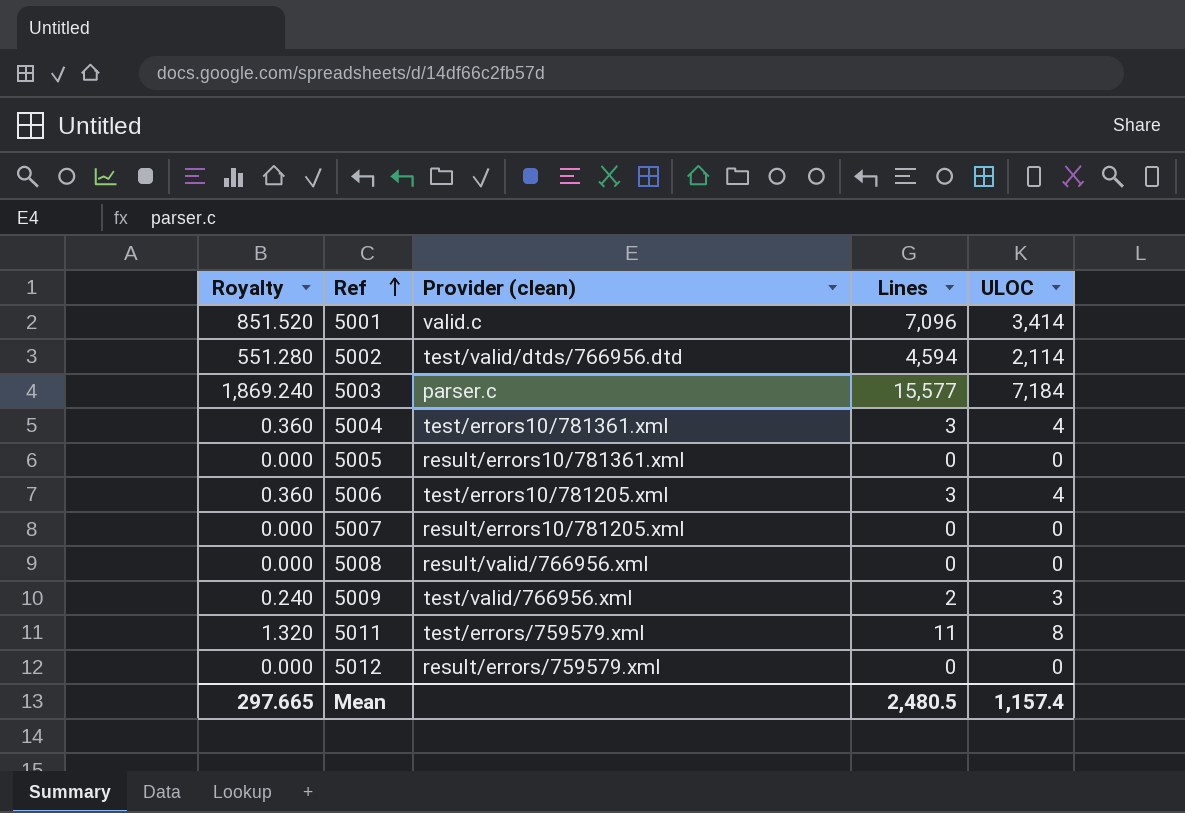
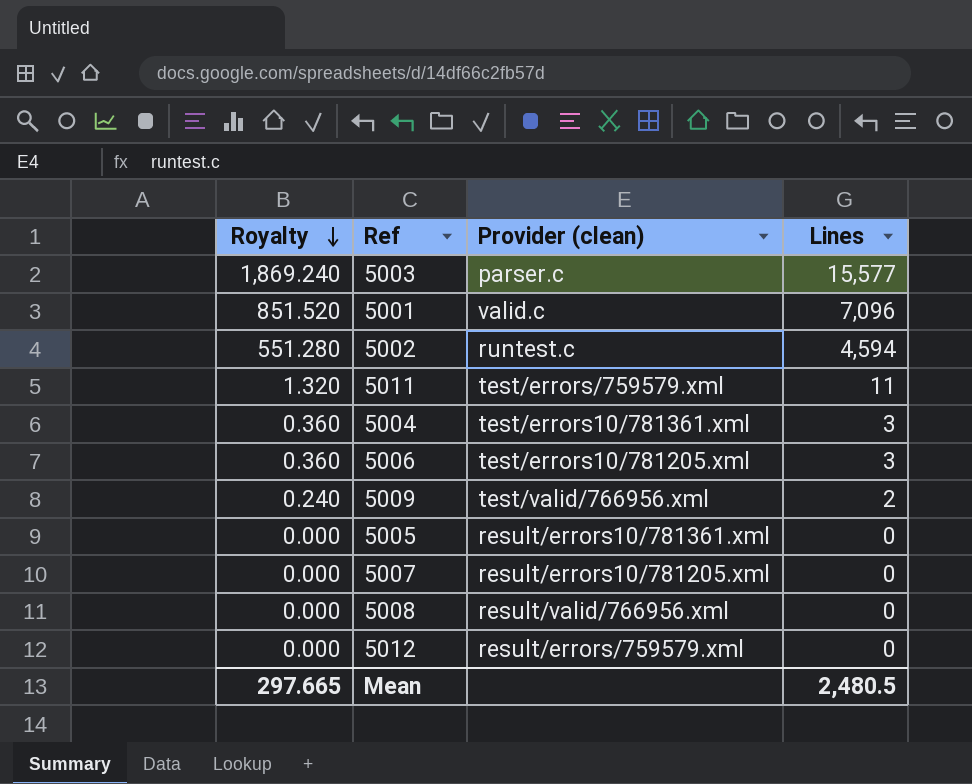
row order: Ref ascending -> Royalty descending
column ULOC | position: 5 -> none
5002 | Provider (clean): test/valid/dtds/766956.dtd -> runtest.c

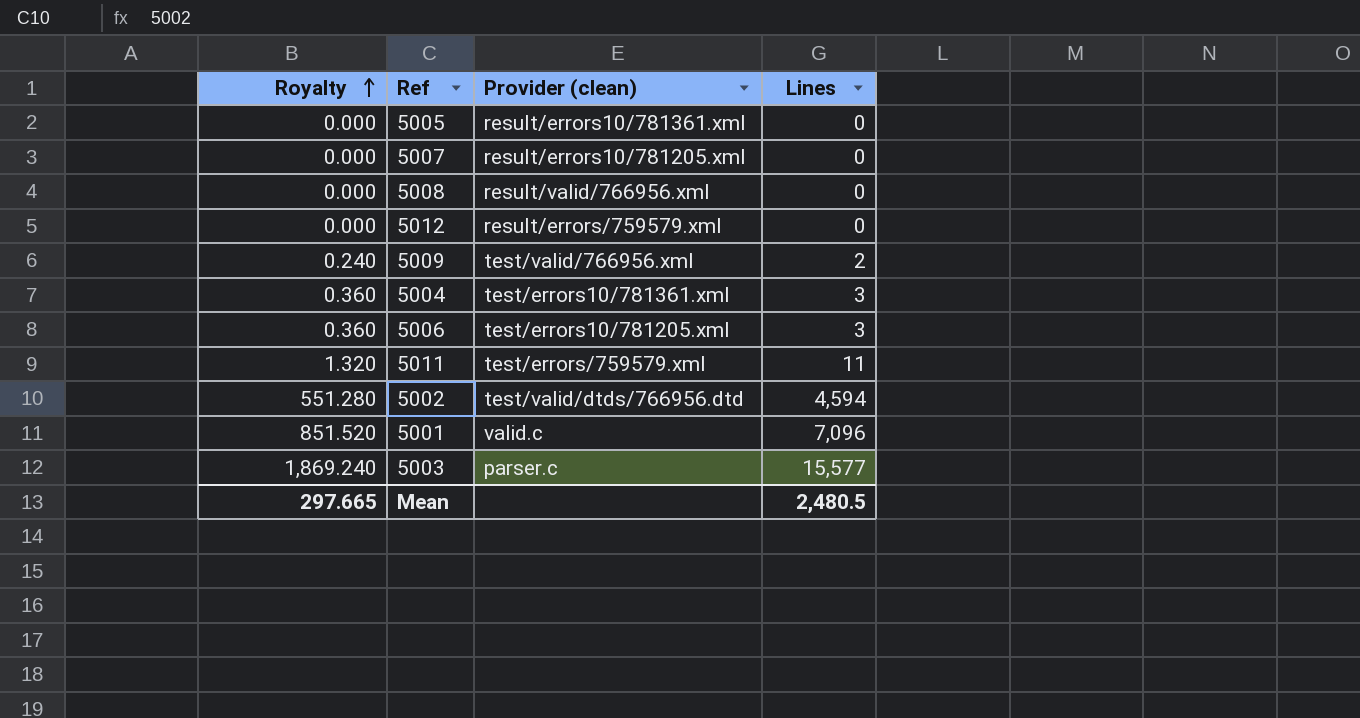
row order: Royalty descending -> Royalty ascending
5002 | Provider (clean): runtest.c -> test/valid/dtds/766956.dtd

